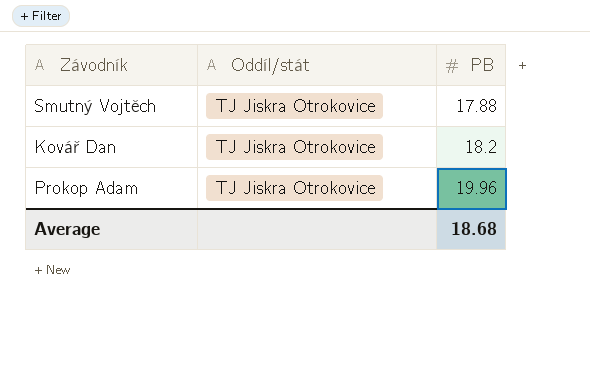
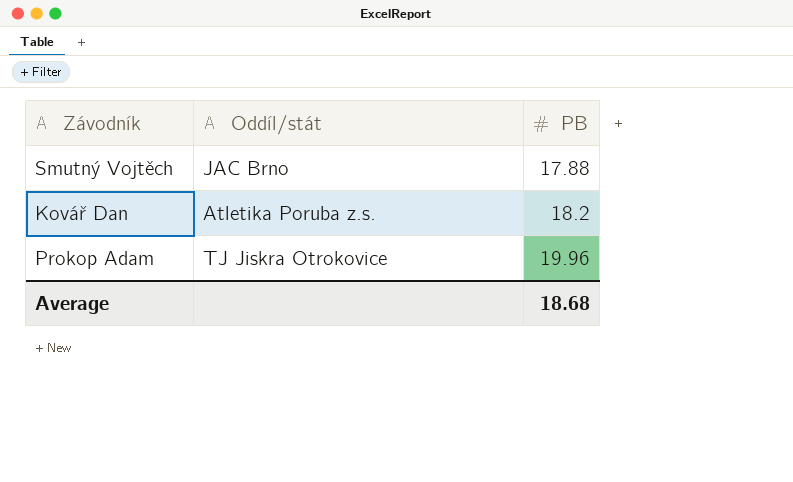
Smutný Vojtěch | Oddíl/stát: TJ Jiskra Otrokovice -> JAC Brno
Kovář Dan | Oddíl/stát: TJ Jiskra Otrokovice -> Atletika Poruba z.s.

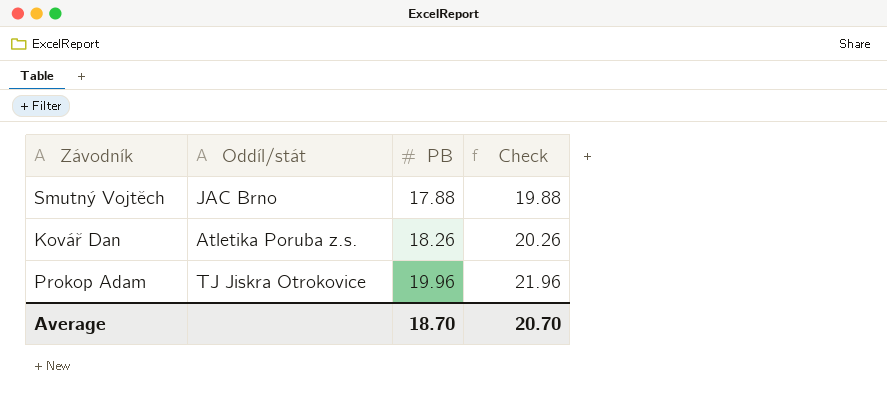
column Check | formula: none -> [PB] + 2
Kovář Dan | PB: 18.2 -> 18.26
Average | PB: 18.68 -> 18.70

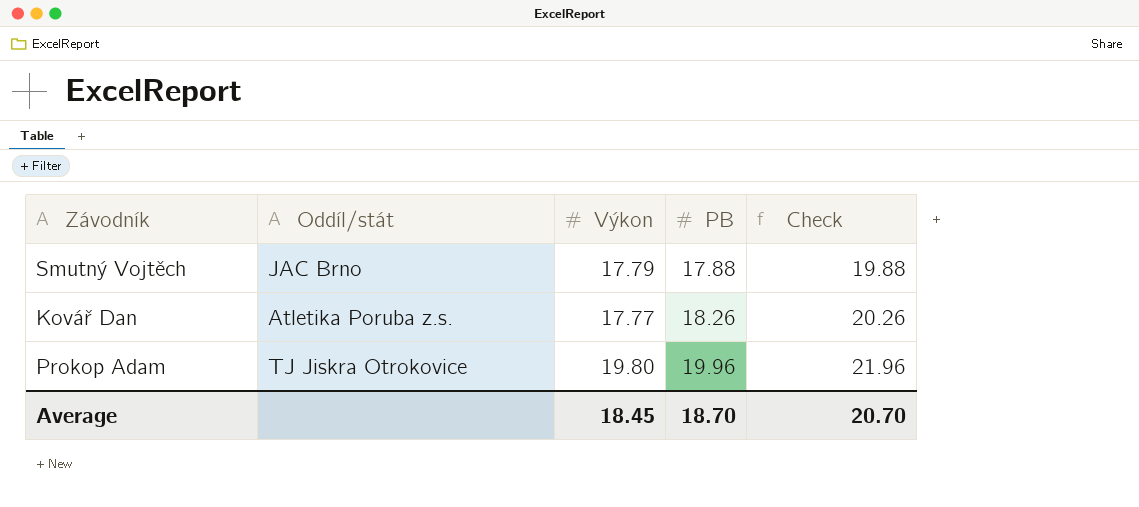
column Výkon | position: none -> 3

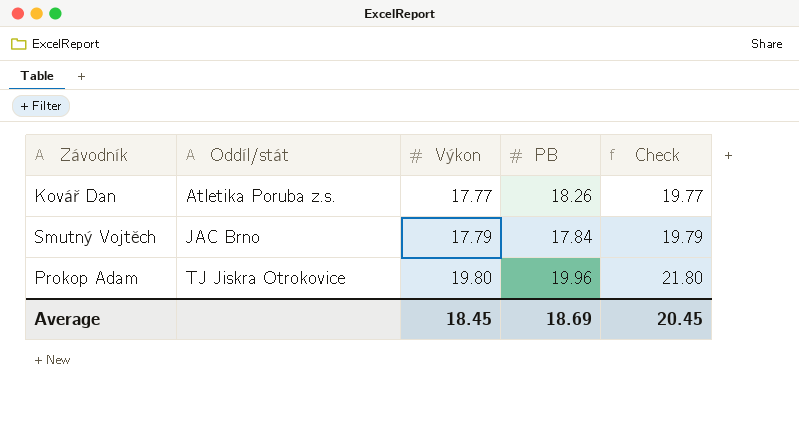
row order: PB ascending -> Oddíl/stát ascending
column Check | formula: [PB] + 2 -> [Výkon] + 2
Smutný Vojtěch | PB: 17.88 -> 17.84
Average | PB: 18.70 -> 18.69
Average | Check: 20.70 -> 20.45

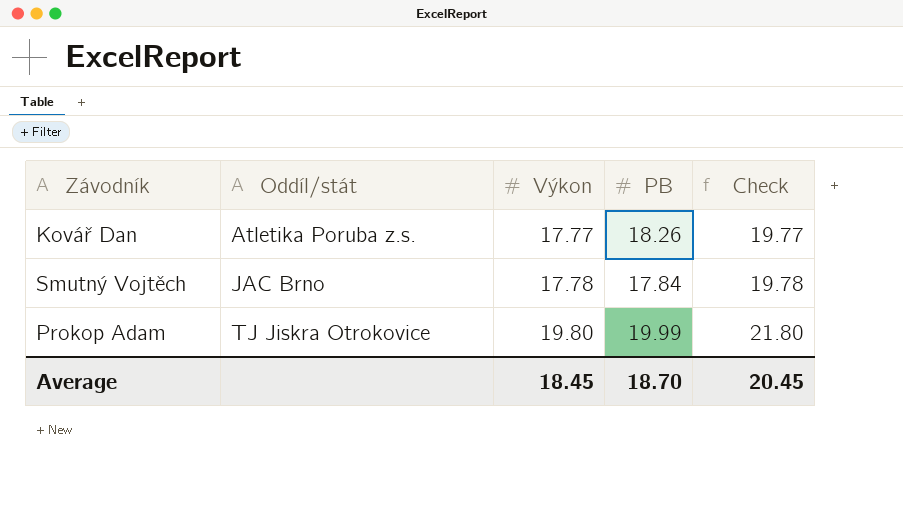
Smutný Vojtěch | Výkon: 17.79 -> 17.78
Smutný Vojtěch | Check: 19.79 -> 19.78
Prokop Adam | PB: 19.96 -> 19.99
Average | PB: 18.69 -> 18.70

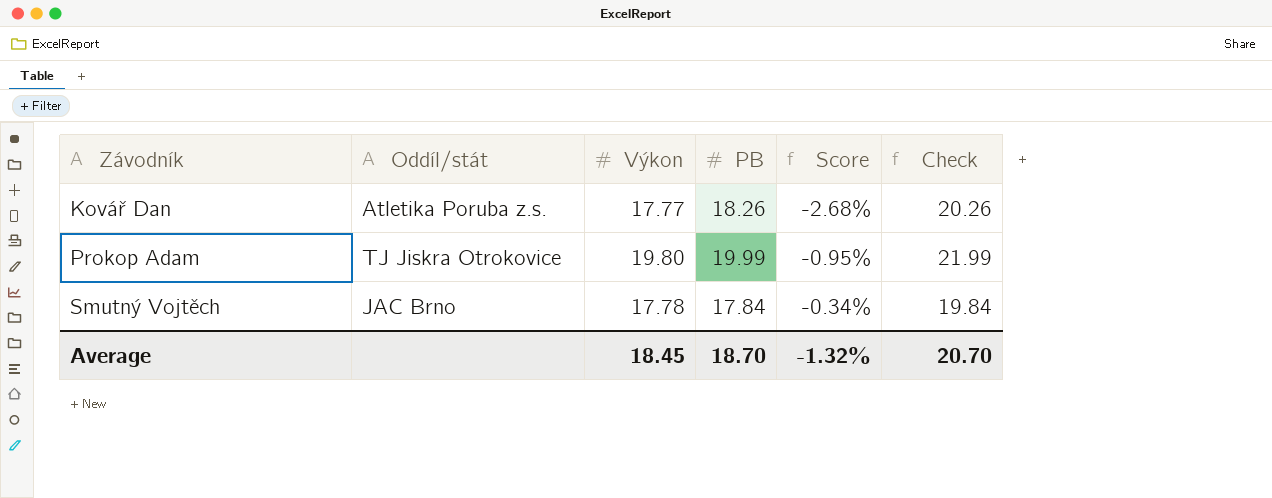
row order: Oddíl/stát ascending -> Závodník ascending
column Score | formula: none -> ([Výkon] - [PB]) / [PB]
column Check | formula: [Výkon] + 2 -> [PB] + 2
Average | Check: 20.45 -> 20.70

